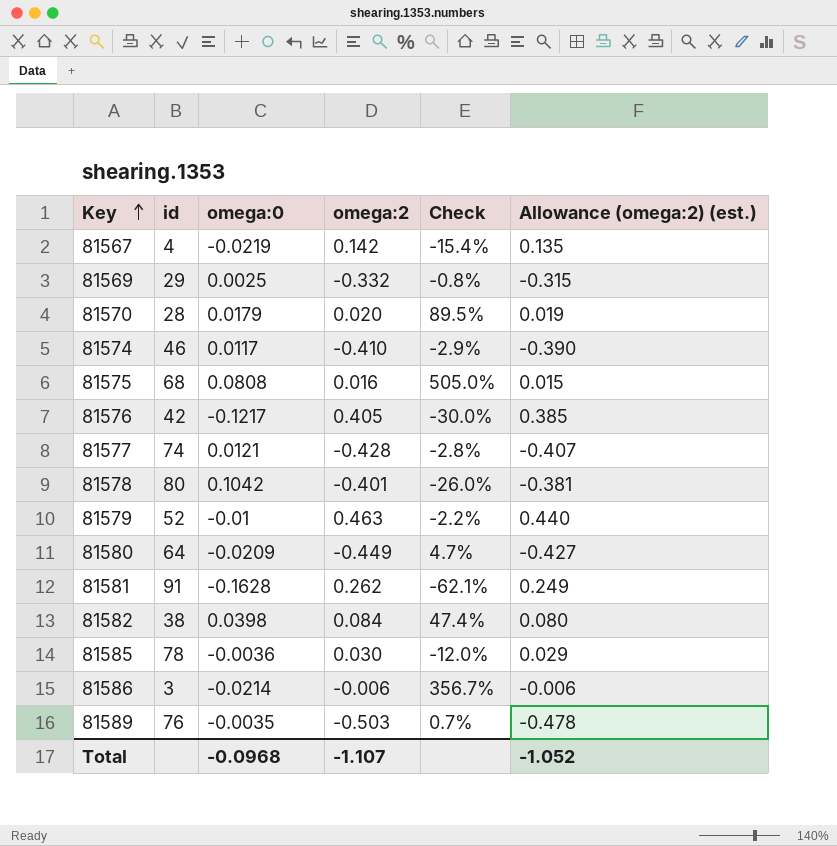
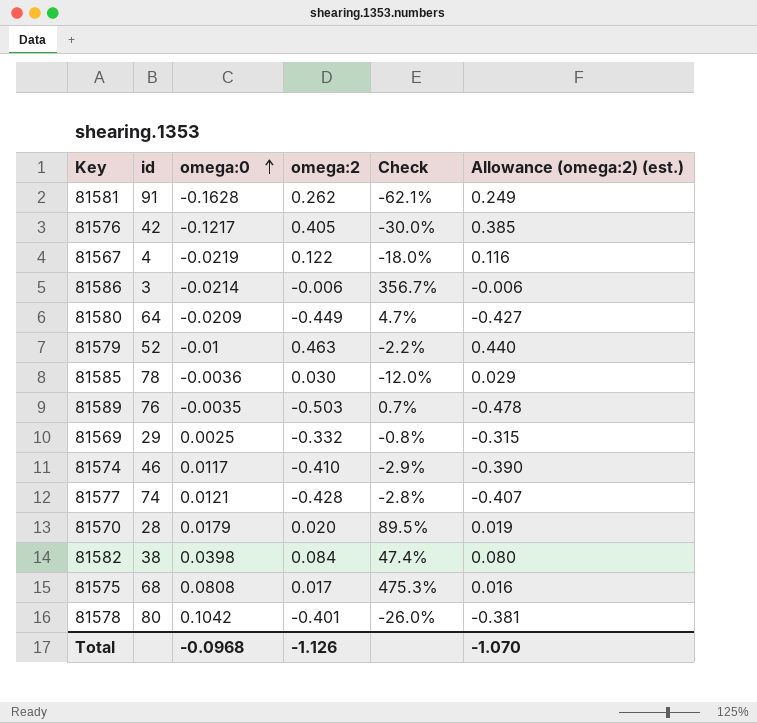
row order: Key ascending -> omega:0 ascending
81567 | omega:2: 0.142 -> 0.122
81567 | Check: -15.4% -> -18.0%
81567 | Allowance (omega:2) (est.): 0.135 -> 0.116
81575 | omega:2: 0.016 -> 0.017
81575 | Check: 505.0% -> 475.3%
81575 | Allowance (omega:2) (est.): 0.015 -> 0.016
Total | omega:2: -1.107 -> -1.126
Total | Allowance (omega:2) (est.): -1.052 -> -1.070

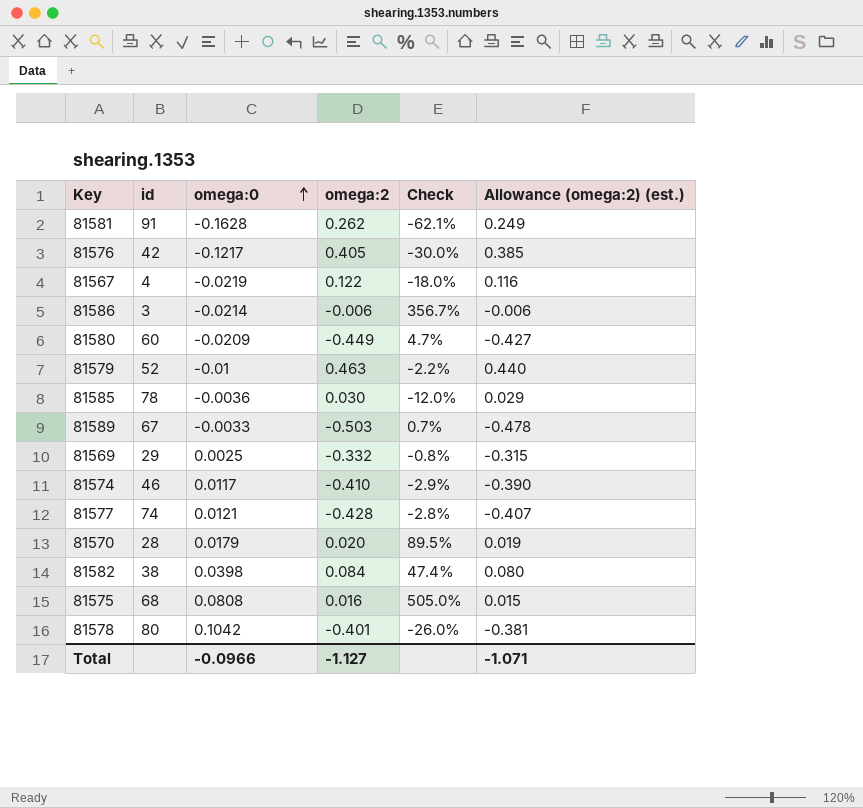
81580 | id: 64 -> 60
81589 | id: 76 -> 67
81589 | omega:0: -0.0035 -> -0.0033
81575 | omega:2: 0.017 -> 0.016
81575 | Check: 475.3% -> 505.0%
81575 | Allowance (omega:2) (est.): 0.016 -> 0.015
Total | omega:0: -0.0968 -> -0.0966
Total | omega:2: -1.126 -> -1.127
Total | Allowance (omega:2) (est.): -1.070 -> -1.071

